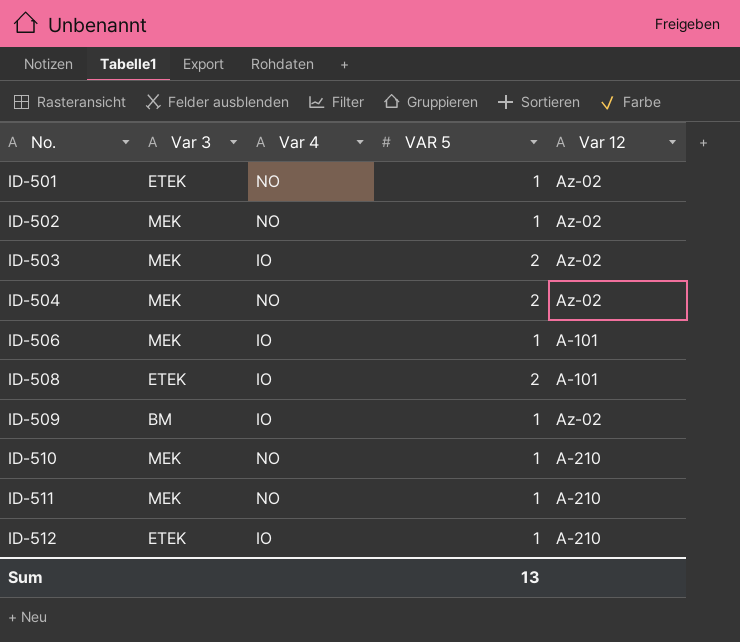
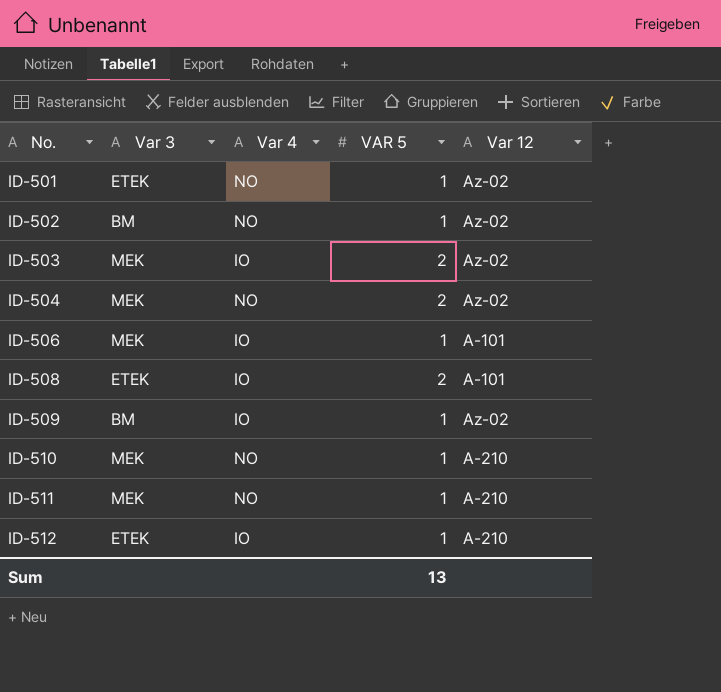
ID-502 | Var 3: MEK -> BM

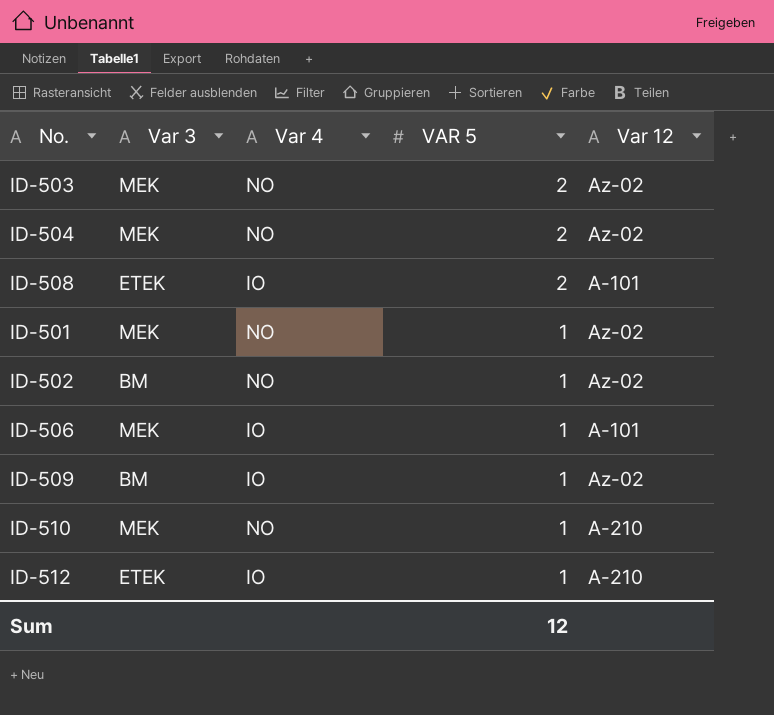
row order: No. ascending -> VAR 5 descending
row ID-511: MEK | NO | 1 | A-210 -> none
ID-503 | Var 4: IO -> NO
ID-501 | Var 3: ETEK -> MEK
Sum | VAR 5: 13 -> 12

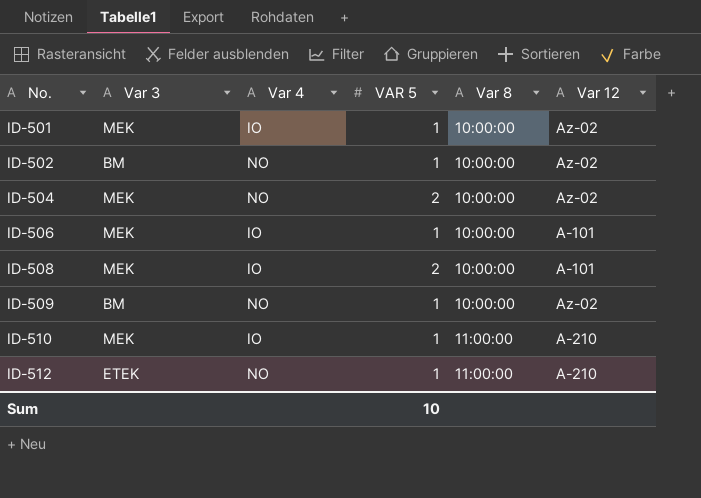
row order: VAR 5 descending -> No. ascending
column Var 8 | position: none -> 5
row ID-503: MEK | NO | 2 | Az-02 -> none
ID-501 | Var 4: NO -> IO
ID-508 | Var 3: ETEK -> MEK
ID-509 | Var 4: IO -> NO
ID-510 | Var 4: NO -> IO
ID-512 | Var 4: IO -> NO
Sum | VAR 5: 12 -> 10

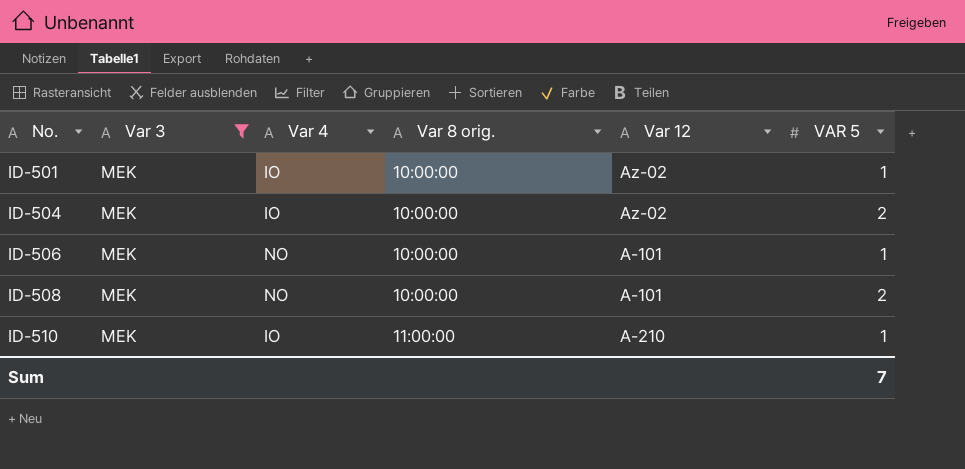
filter: none -> Var 3 = MEK
column name: Var 8 -> Var 8 orig.
column VAR 5 | position: 4 -> 6
ID-504 | Var 4: NO -> IO
ID-506 | Var 4: IO -> NO
ID-508 | Var 4: IO -> NO
Sum | VAR 5: 10 -> 7

